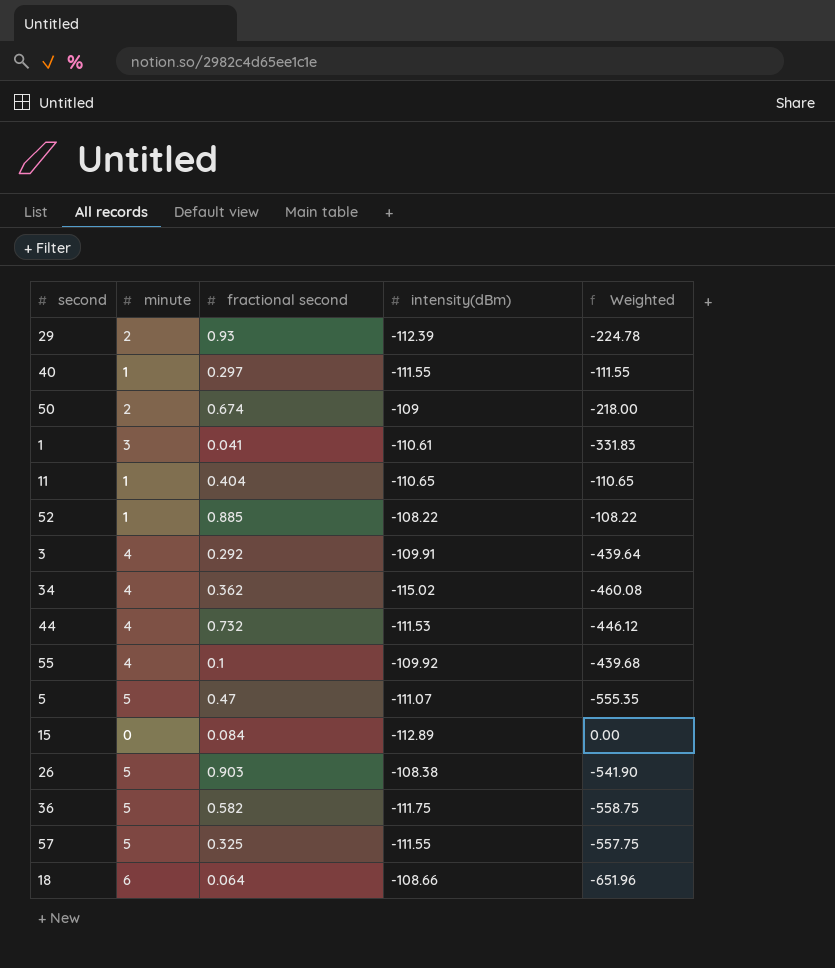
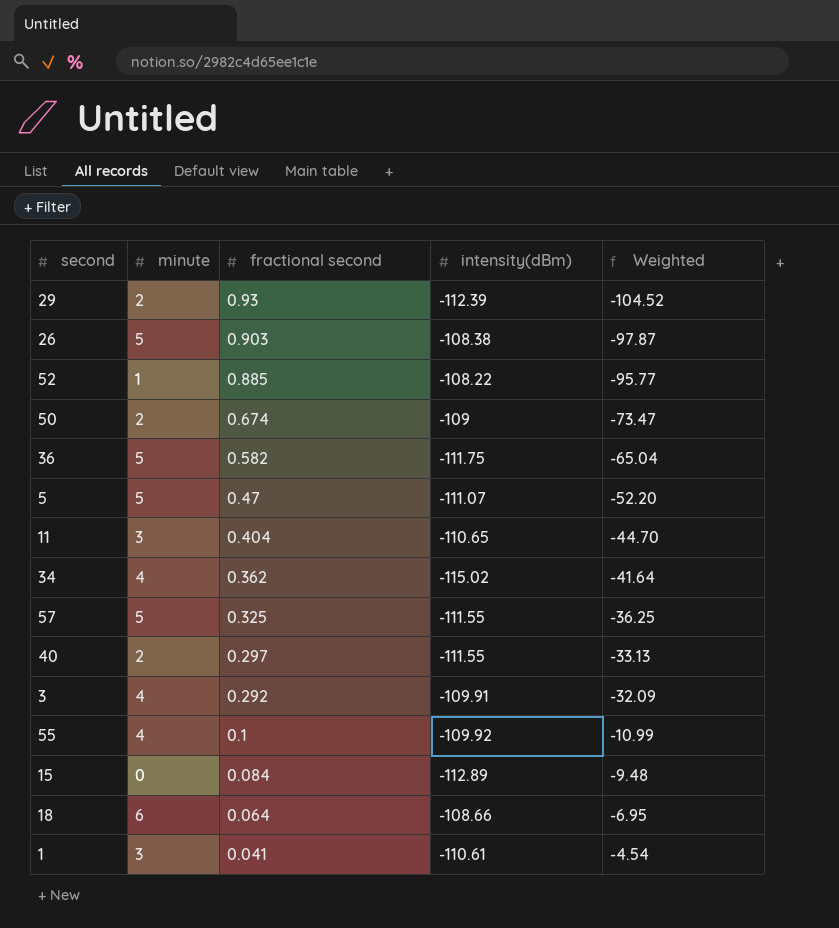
row order: none -> fractional second descending
column Weighted | formula: [minute] * [intensity(dBm)] -> [fractional second] * [intensity(dBm)]
row 44: 4 | 0.732 | -111.53 | -446.12 -> none
11 | minute: 1 -> 3
40 | minute: 1 -> 2

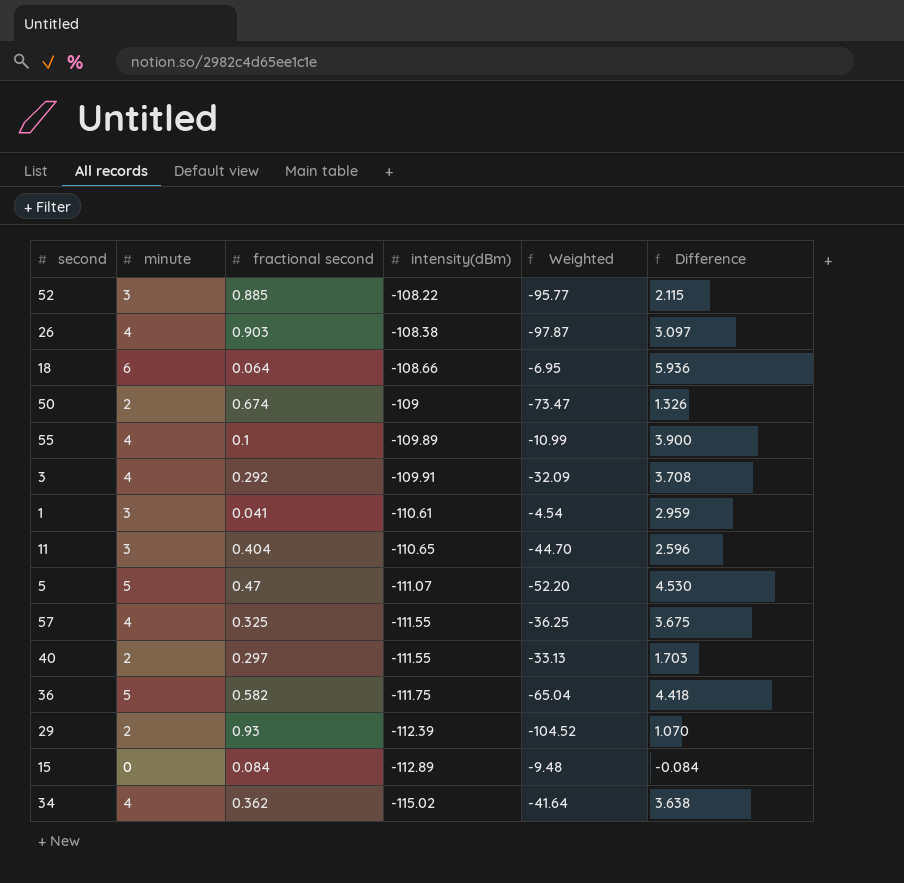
row order: fractional second descending -> intensity(dBm) descending
column Difference | formula: none -> [minute] - [fractional second]
52 | minute: 1 -> 3
26 | minute: 5 -> 4
55 | intensity(dBm): -109.92 -> -109.89
57 | minute: 5 -> 4

